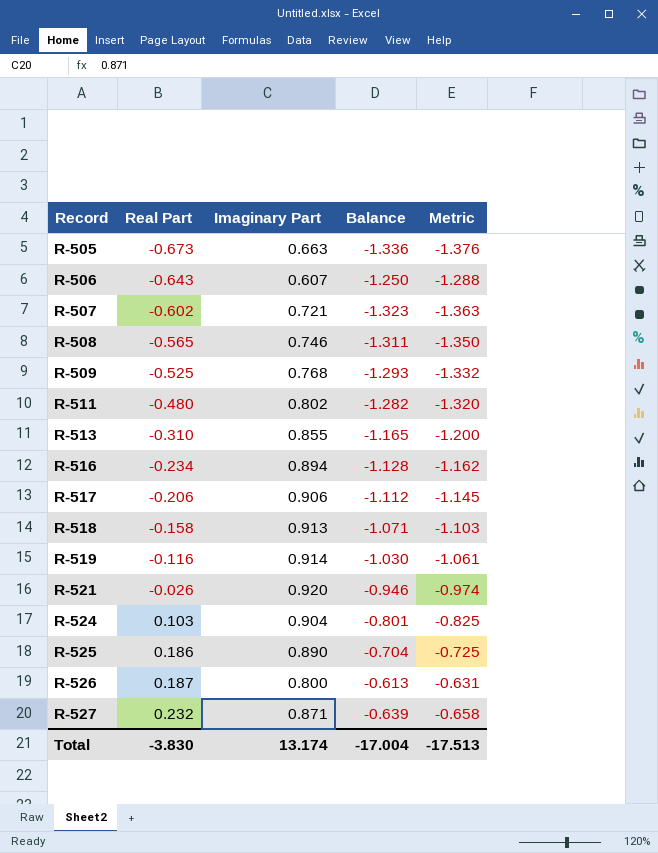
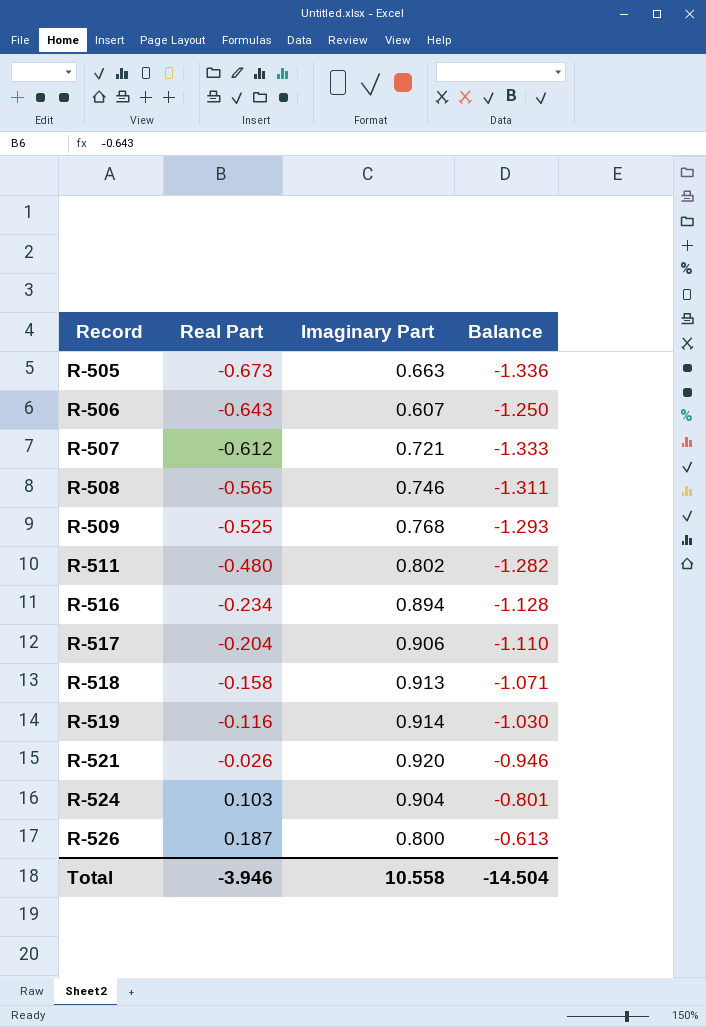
column Metric | formula: [Balance] * 1.03 -> none
row R-513: -0.310 | 0.855 | -1.165 | -1.200 -> none
row R-525: 0.186 | 0.890 | -0.704 | -0.725 -> none
row R-527: 0.232 | 0.871 | -0.639 | -0.658 -> none
R-507 | Real Part: -0.602 -> -0.612
R-507 | Balance: -1.323 -> -1.333
R-517 | Real Part: -0.206 -> -0.204
R-517 | Balance: -1.112 -> -1.110
Total | Real Part: -3.830 -> -3.946
Total | Imaginary Part: 13.174 -> 10.558
Total | Balance: -17.004 -> -14.504

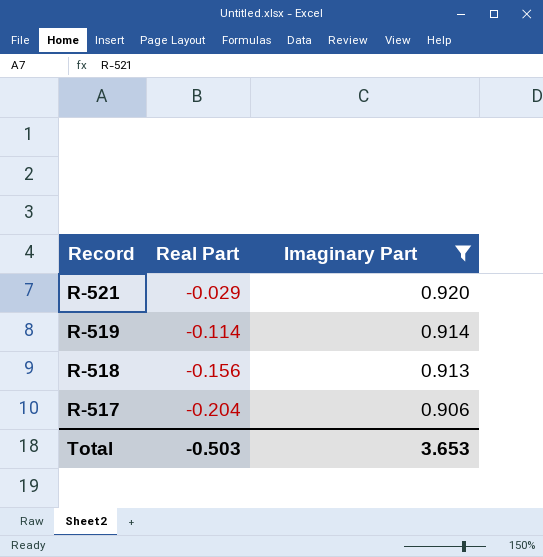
filter: none -> Imaginary Part >= 0.906
row order: Record ascending -> Record descending
column Balance | formula: [Real Part] - [Imaginary Part] -> none
R-521 | Real Part: -0.026 -> -0.029
R-519 | Real Part: -0.116 -> -0.114
R-518 | Real Part: -0.158 -> -0.156
Total | Real Part: -3.946 -> -0.503
Total | Imaginary Part: 10.558 -> 3.653

